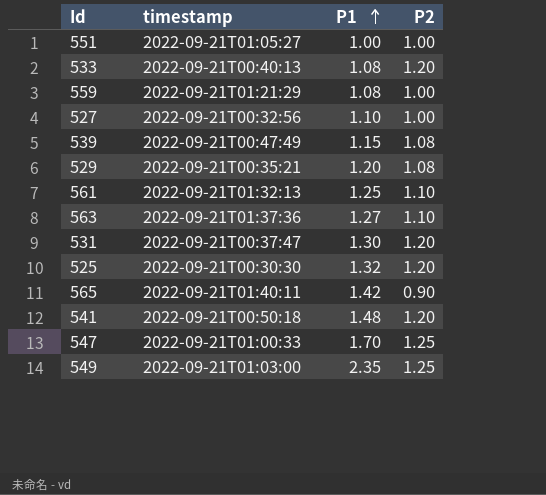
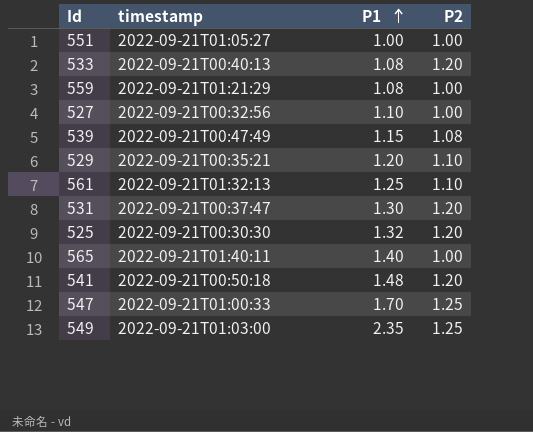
row 563: 2022-09-21T01:37:36 | 1.27 | 1.10 -> none
529 | P2: 1.08 -> 1.10
565 | P1: 1.42 -> 1.40
565 | P2: 0.90 -> 1.00

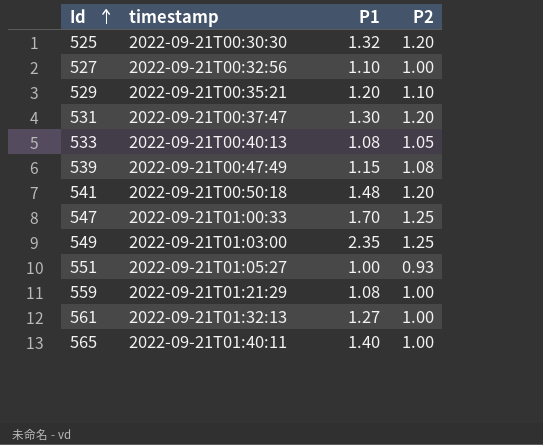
row order: P1 ascending -> Id ascending
533 | P2: 1.20 -> 1.05
551 | P2: 1.00 -> 0.93
561 | P1: 1.25 -> 1.27
561 | P2: 1.10 -> 1.00

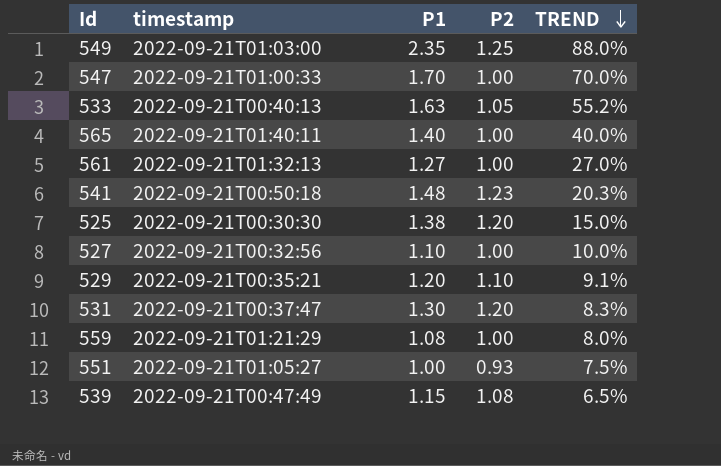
row order: Id ascending -> TREND descending
column TREND | formula: none -> ([P1] - [P2]) / [P2]
547 | P2: 1.25 -> 1.00
533 | P1: 1.08 -> 1.63
541 | P2: 1.20 -> 1.23
525 | P1: 1.32 -> 1.38

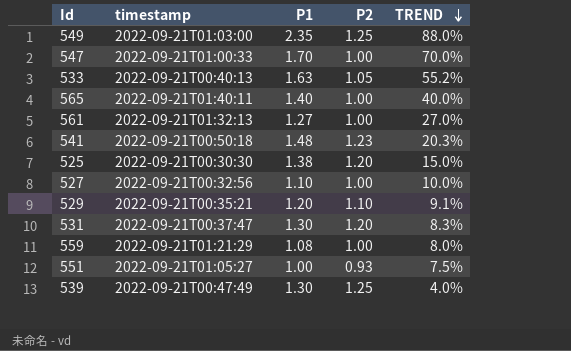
539 | P1: 1.15 -> 1.30
539 | P2: 1.08 -> 1.25
539 | TREND: 6.5% -> 4.0%

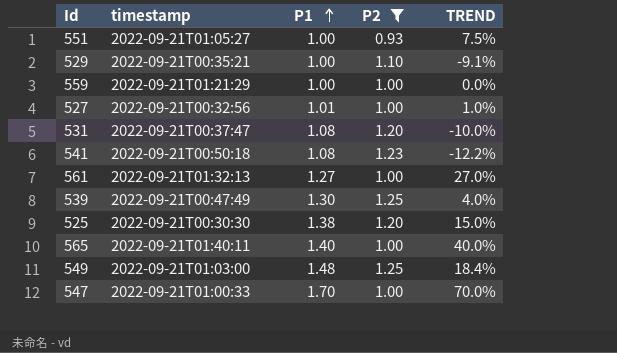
filter: none -> P2 != 1.05
row order: TREND descending -> P1 ascending
529 | P1: 1.20 -> 1.00
529 | TREND: 9.1% -> -9.1%
559 | P1: 1.08 -> 1.00
559 | TREND: 8.0% -> 0.0%
527 | P1: 1.10 -> 1.01
527 | TREND: 10.0% -> 1.0%
531 | P1: 1.30 -> 1.08
531 | TREND: 8.3% -> -10.0%
541 | P1: 1.48 -> 1.08
541 | TREND: 20.3% -> -12.2%
549 | P1: 2.35 -> 1.48
549 | TREND: 88.0% -> 18.4%

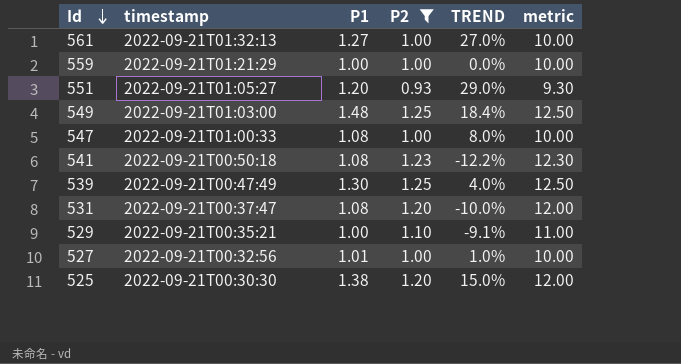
row order: P1 ascending -> Id descending
column metric | formula: none -> [P2] * 10
row 565: 2022-09-21T01:40:11 | 1.40 | 1.00 | 40.0% -> none
551 | P1: 1.00 -> 1.20
551 | TREND: 7.5% -> 29.0%
547 | P1: 1.70 -> 1.08
547 | TREND: 70.0% -> 8.0%

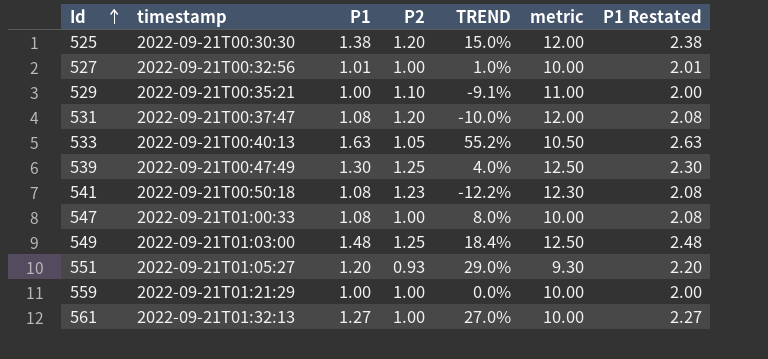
filter: P2 != 1.05 -> none
row order: Id descending -> Id ascending
column P1 Restated | formula: none -> [P1] + 1

